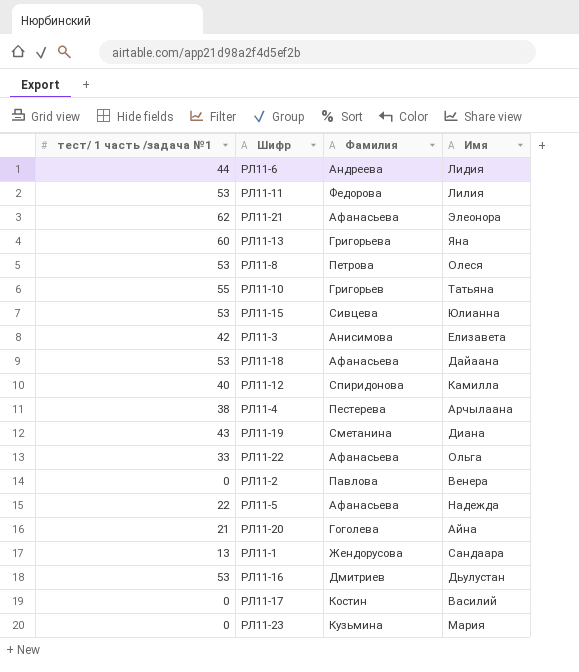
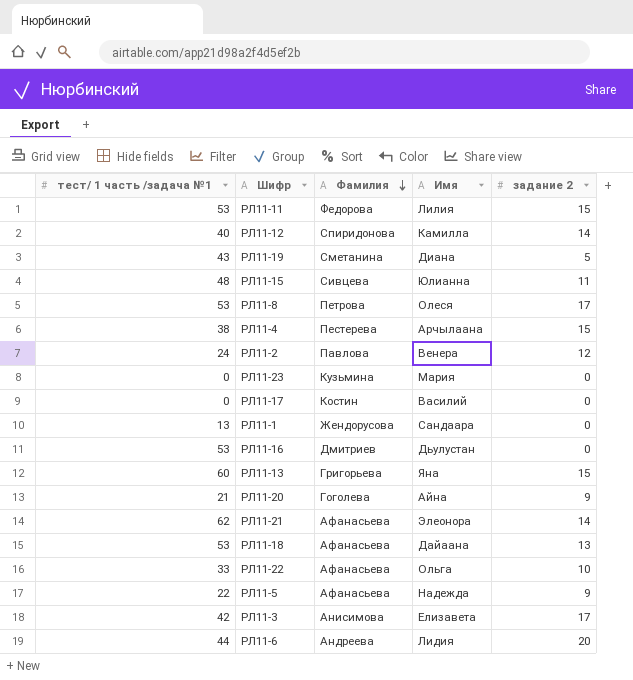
row order: none -> Фамилия descending
column задание 2 | position: none -> 5
row РЛ11-10: 55 | Григорьев | Татьяна -> none
РЛ11-15 | тест/ 1 часть /задача №1: 53 -> 48
РЛ11-2 | тест/ 1 часть /задача №1: 0 -> 24

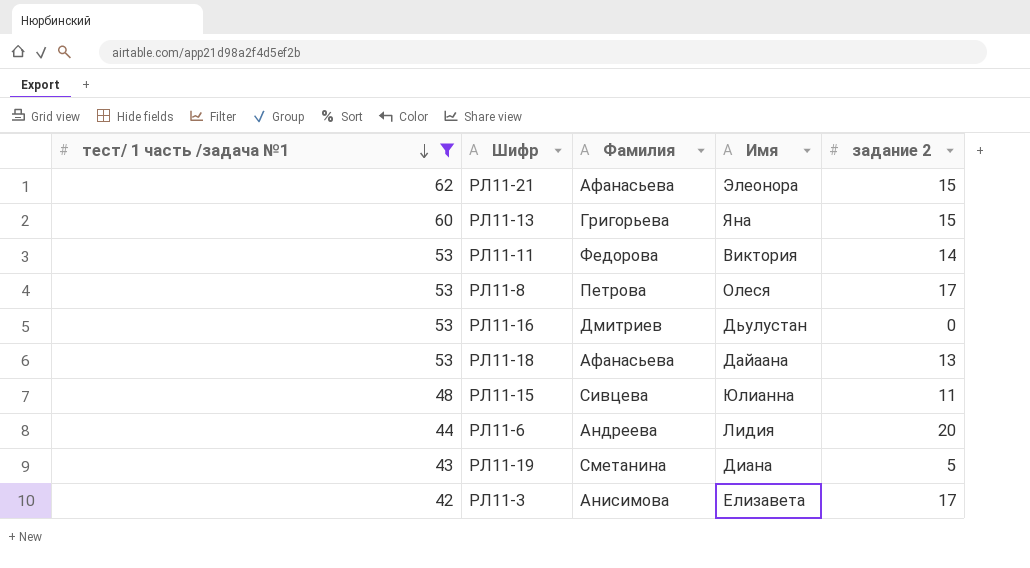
filter: none -> тест/ 1 часть /задача №1 >= 42
row order: Фамилия descending -> тест/ 1 часть /задача №1 descending
РЛ11-21 | задание 2: 14 -> 15
РЛ11-11 | Имя: Лилия -> Виктория
РЛ11-11 | задание 2: 15 -> 14

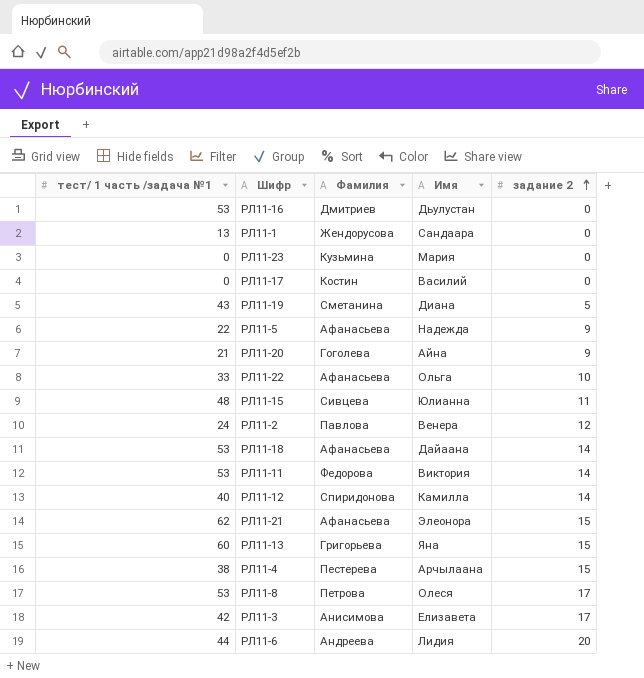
filter: тест/ 1 часть /задача №1 >= 42 -> none
row order: тест/ 1 часть /задача №1 descending -> задание 2 ascending
РЛ11-18 | задание 2: 13 -> 14

